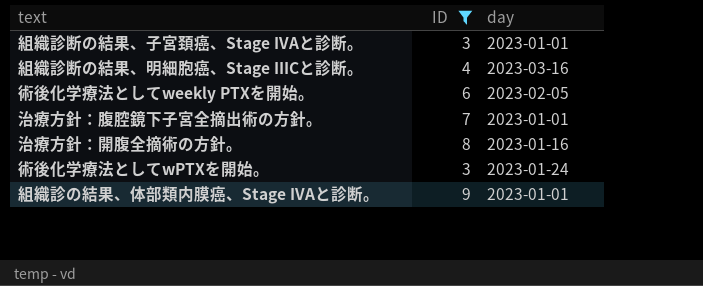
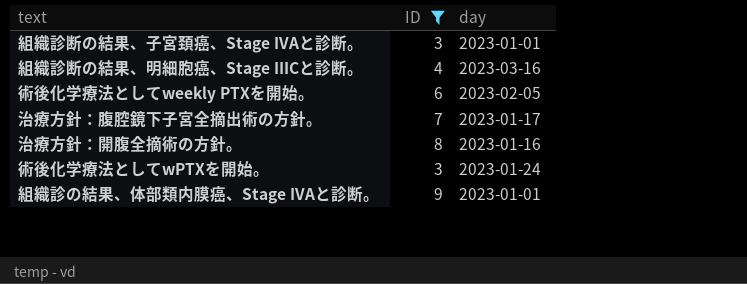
治療方針：腹腔鏡下子宮全摘出術の方針。 | day: 2023-01-01 -> 2023-01-17

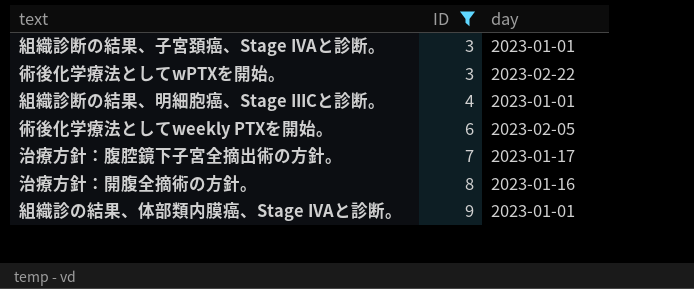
row order: none -> ID ascending
術後化学療法としてwPTXを開始。 | day: 2023-01-24 -> 2023-02-22
組織診断の結果、明細胞癌、Stage IIICと診断。 | day: 2023-03-16 -> 2023-01-01

